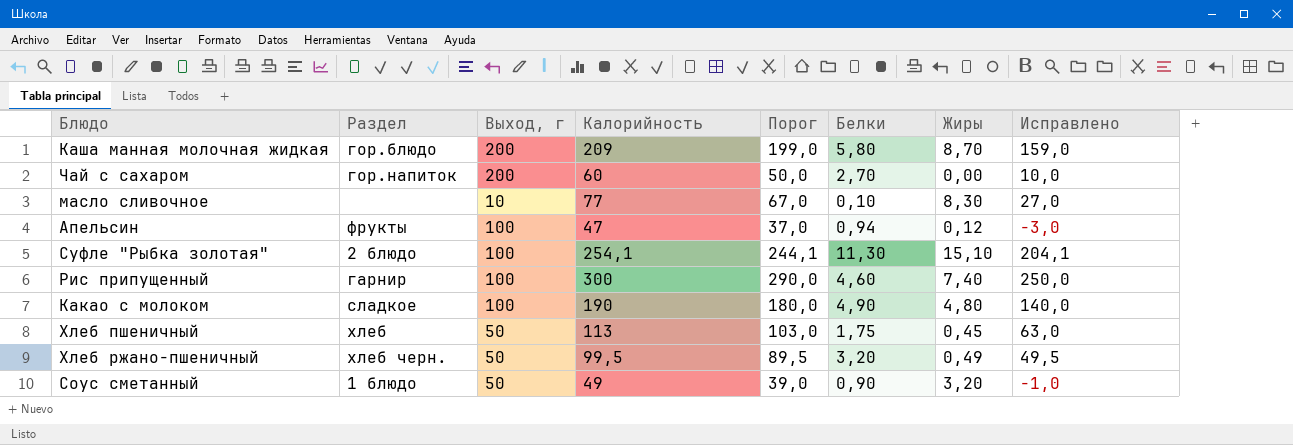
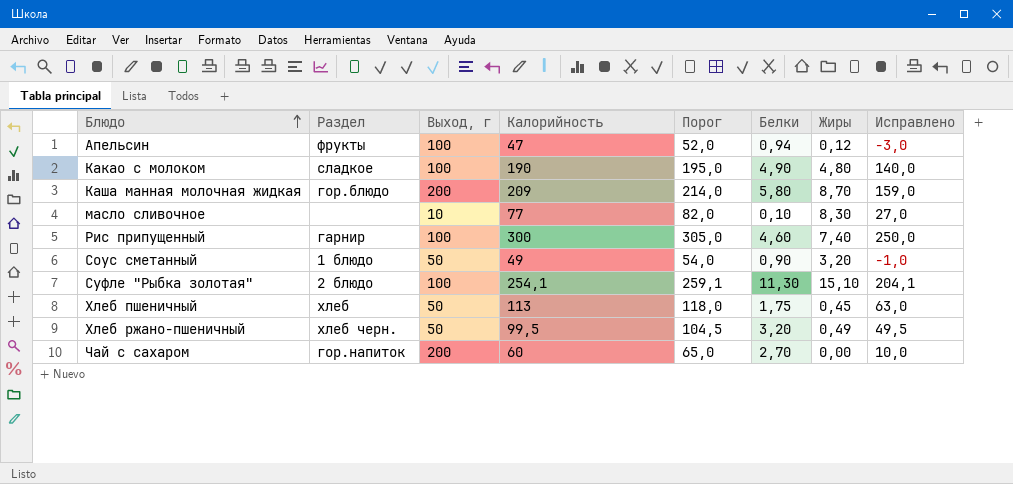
row order: none -> Блюдо ascending
column Порог | formula: [Калорийность] - 10 -> [Калорийность] + 5

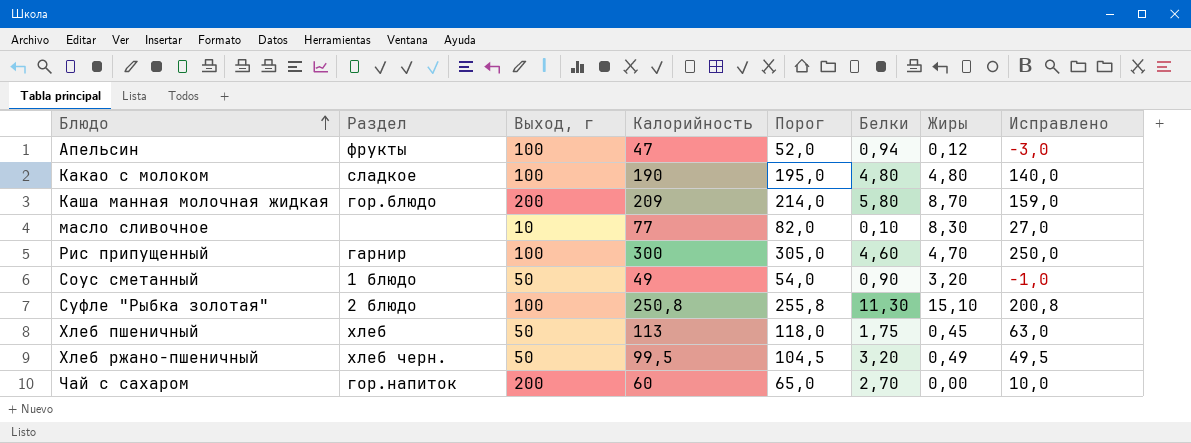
Какао с молоком | Белки: 4,90 -> 4,80
Рис припущенный | Жиры: 7,40 -> 4,70
Суфле "Рыбка золотая" | Калорийность: 254,1 -> 250,8
Суфле "Рыбка золотая" | Порог: 259,1 -> 255,8
Суфле "Рыбка золотая" | Исправлено: 204,1 -> 200,8

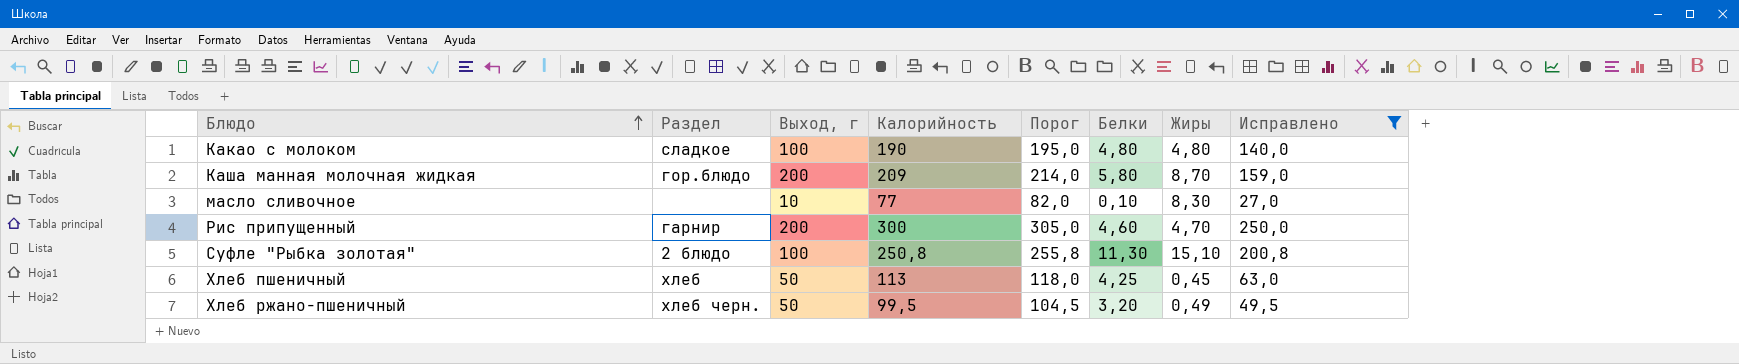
filter: none -> Исправлено >= 27,0
Рис припущенный | Выход, г: 100 -> 200
Хлеб пшеничный | Белки: 1,75 -> 4,25

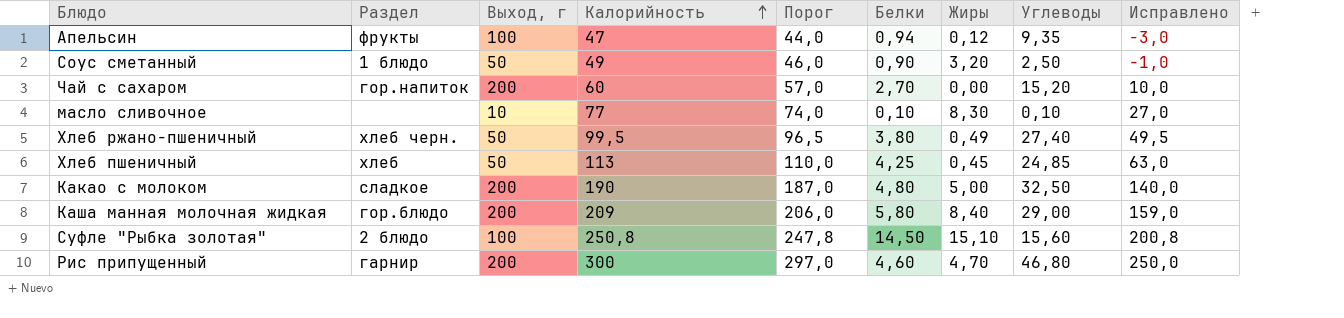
filter: Исправлено >= 27,0 -> none
row order: Блюдо ascending -> Калорийность ascending
column Порог | formula: [Калорийность] + 5 -> [Калорийность] - 3
column Углеводы | position: none -> 8
Хлеб ржано-пшеничный | Белки: 3,20 -> 3,80
Какао с молоком | Выход, г: 100 -> 200
Какао с молоком | Жиры: 4,80 -> 5,00
Каша манная молочная жидкая | Жиры: 8,70 -> 8,40
Суфле "Рыбка золотая" | Белки: 11,30 -> 14,50

